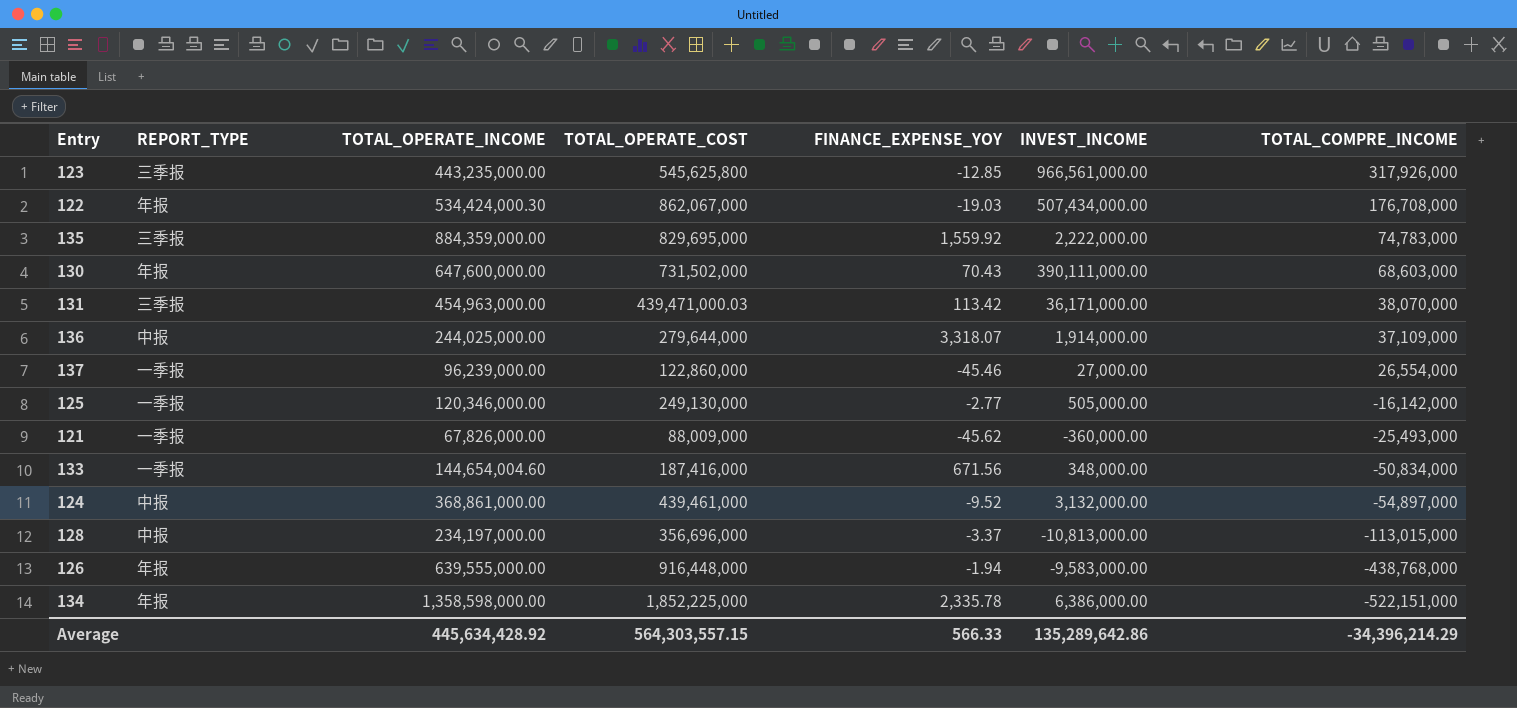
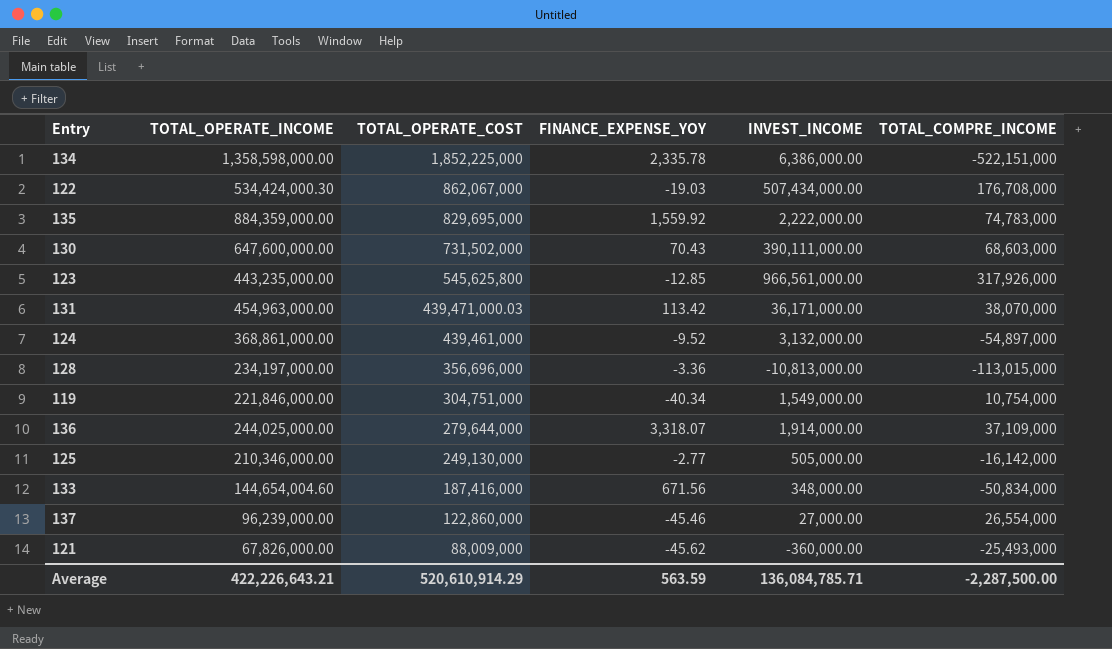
row order: TOTAL_COMPRE_INCOME descending -> TOTAL_OPERATE_COST descending
column REPORT_TYPE | position: 2 -> none
row 126: 年报 | 639,555,000.00 | 916,448,000 | -1.94 | -9,583,000.00 | -438,768,000 -> none
128 | FINANCE_EXPENSE_YOY: -3.37 -> -3.36
row 119: none -> 221,846,000.00 | 304,751,000 | -40.34 | 1,549,000.00 | 10,754,000
125 | TOTAL_OPERATE_INCOME: 120,346,000.00 -> 210,346,000.00
Average | TOTAL_OPERATE_INCOME: 445,634,428.92 -> 422,226,643.21
Average | TOTAL_OPERATE_COST: 564,303,557.15 -> 520,610,914.29
Average | FINANCE_EXPENSE_YOY: 566.33 -> 563.59
Average | INVEST_INCOME: 135,289,642.86 -> 136,084,785.71
Average | TOTAL_COMPRE_INCOME: -34,396,214.29 -> -2,287,500.00

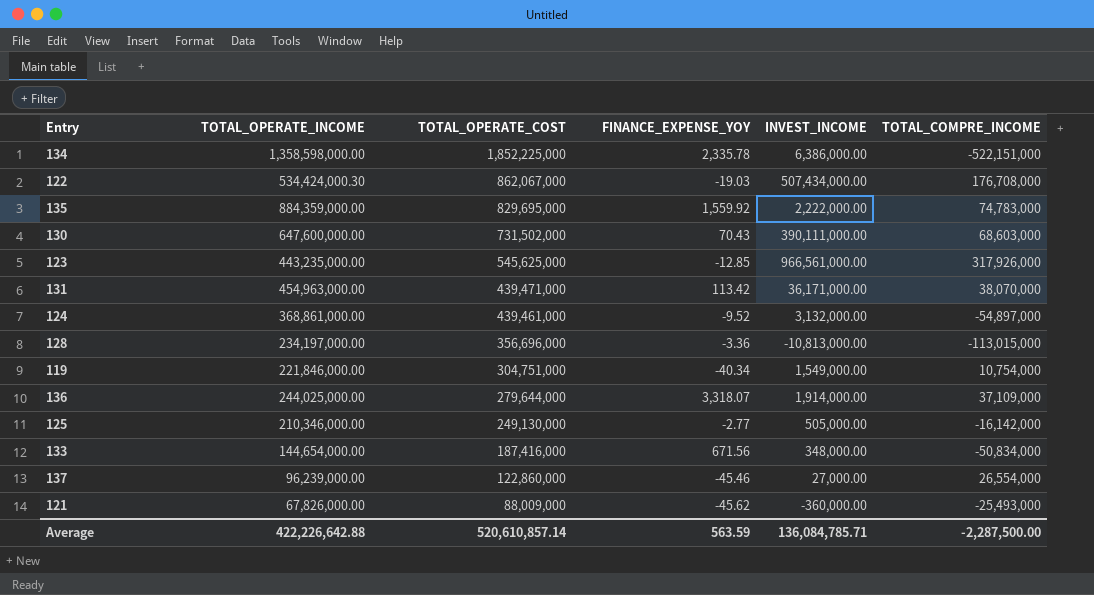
123 | TOTAL_OPERATE_COST: 545,625,800 -> 545,625,000
131 | TOTAL_OPERATE_COST: 439,471,000.03 -> 439,471,000
133 | TOTAL_OPERATE_INCOME: 144,654,004.60 -> 144,654,000.00
Average | TOTAL_OPERATE_INCOME: 422,226,643.21 -> 422,226,642.88
Average | TOTAL_OPERATE_COST: 520,610,914.29 -> 520,610,857.14

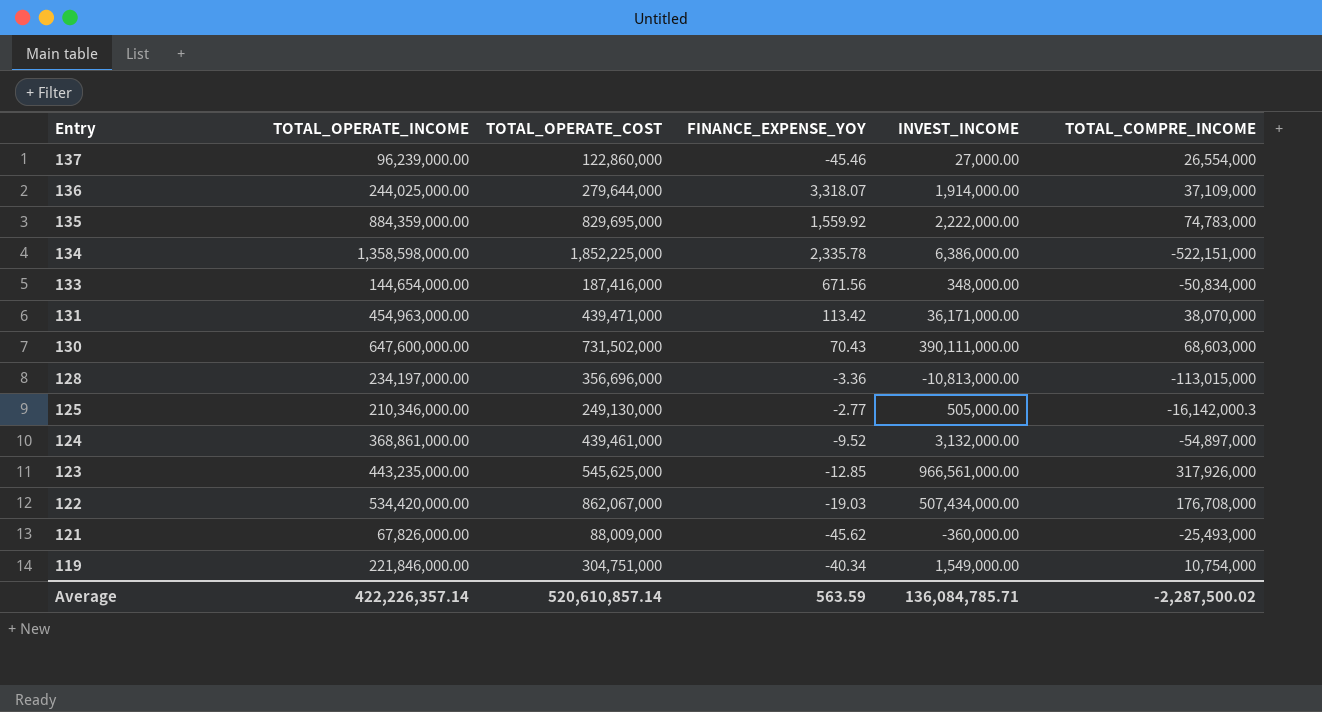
row order: TOTAL_OPERATE_COST descending -> Entry descending
125 | TOTAL_COMPRE_INCOME: -16,142,000 -> -16,142,000.3
122 | TOTAL_OPERATE_INCOME: 534,424,000.30 -> 534,420,000.00
Average | TOTAL_OPERATE_INCOME: 422,226,642.88 -> 422,226,357.14
Average | TOTAL_COMPRE_INCOME: -2,287,500.00 -> -2,287,500.02

